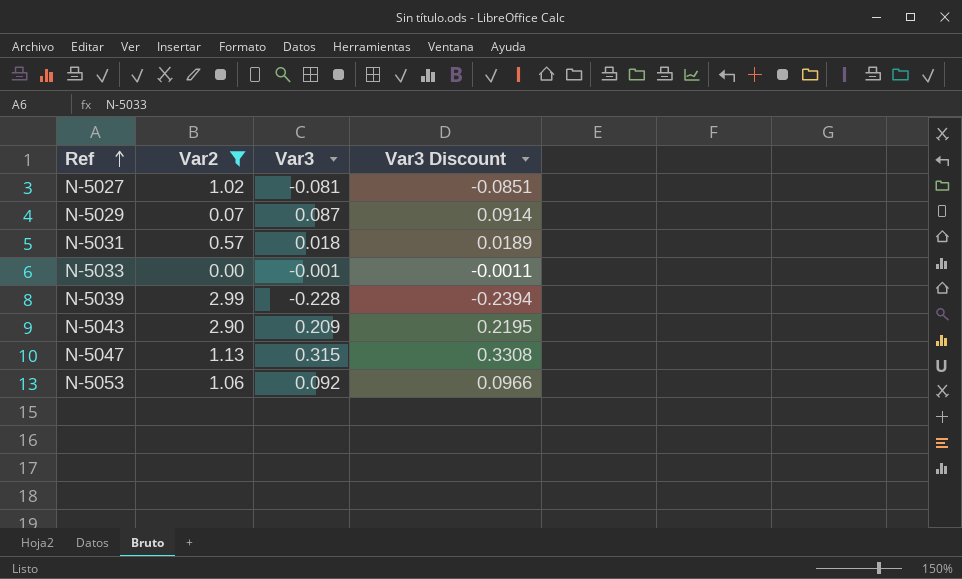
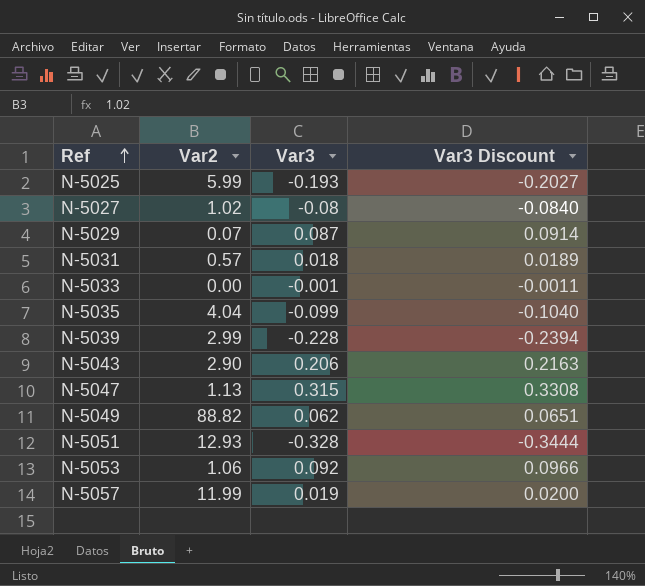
filter: Var2 <= 2.99 -> none
N-5027 | Var3: -0.081 -> -0.08
N-5027 | Var3 Discount: -0.0851 -> -0.0840
N-5043 | Var3: 0.209 -> 0.206
N-5043 | Var3 Discount: 0.2195 -> 0.2163

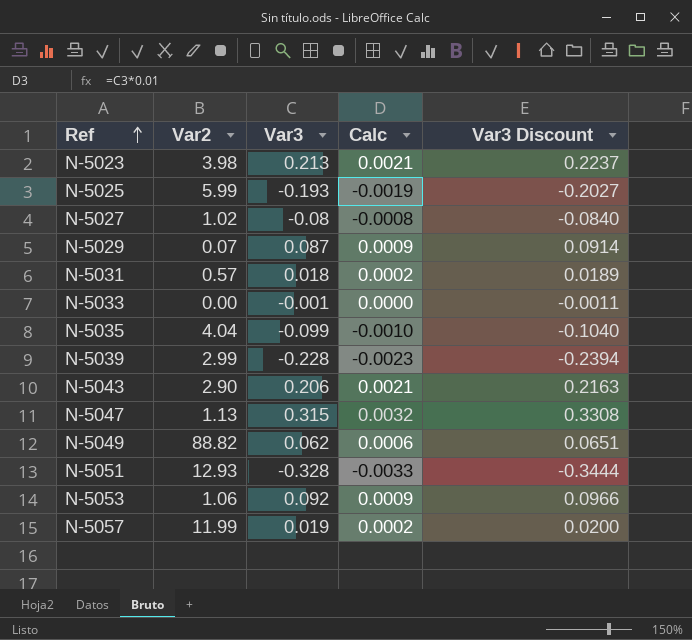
column Calc | formula: none -> [Var3] * 0.01
row N-5023: none -> 3.98 | 0.213 | 0.0021 | 0.2237

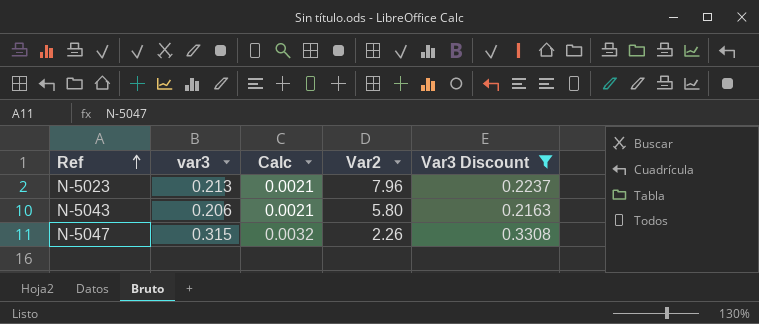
filter: none -> Var3 Discount >= 0.2163
column name: Var3 -> var3
column Var2 | position: 2 -> 4
N-5023 | Var2: 3.98 -> 7.96
N-5043 | Var2: 2.90 -> 5.80
N-5047 | Var2: 1.13 -> 2.26

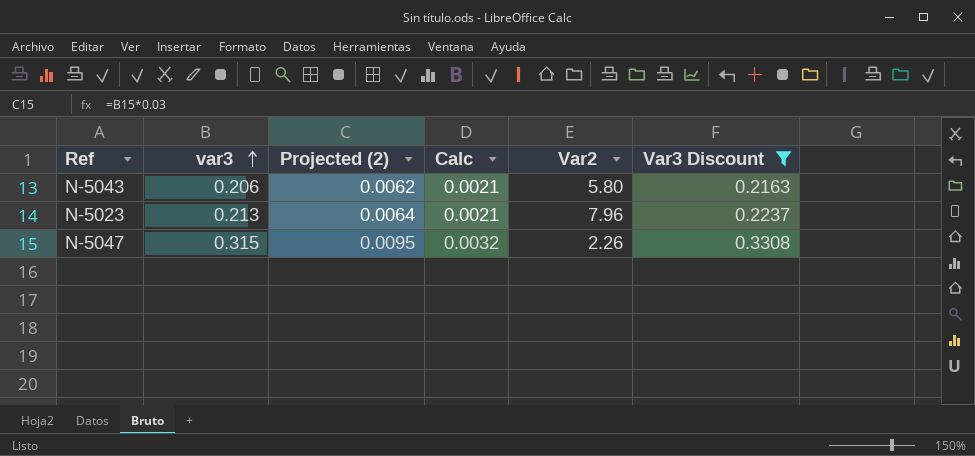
row order: Ref ascending -> var3 ascending
column Projected (2) | formula: none -> [var3] * 0.03

